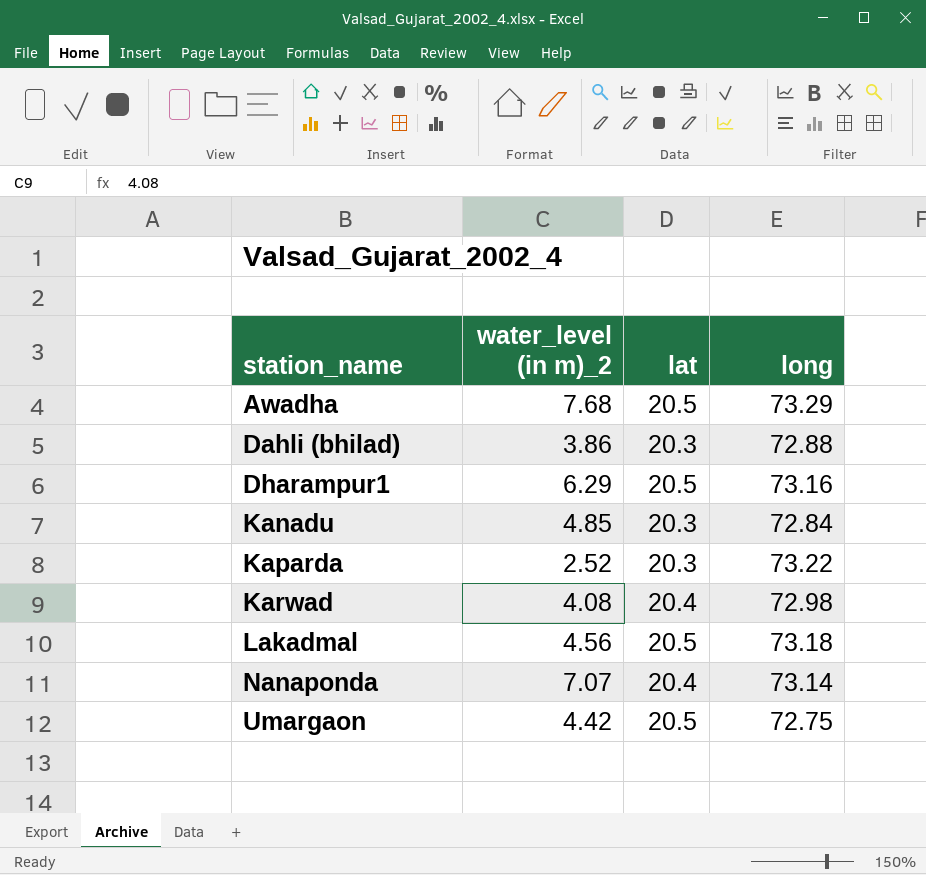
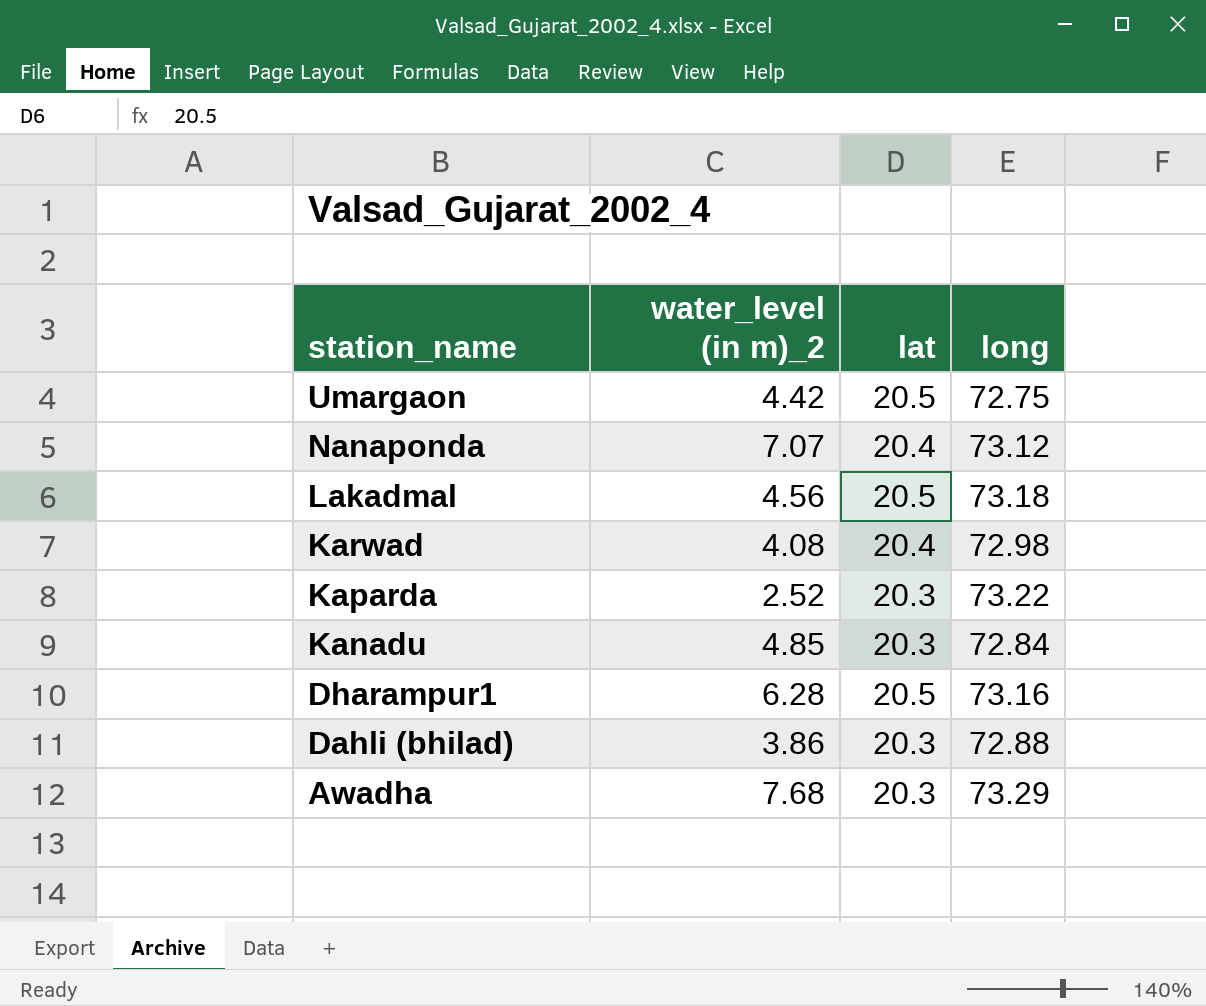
row order: station_name ascending -> station_name descending
Nanaponda | long: 73.14 -> 73.12
Dharampur1 | water_level (in m)_2: 6.29 -> 6.28
Awadha | lat: 20.5 -> 20.3

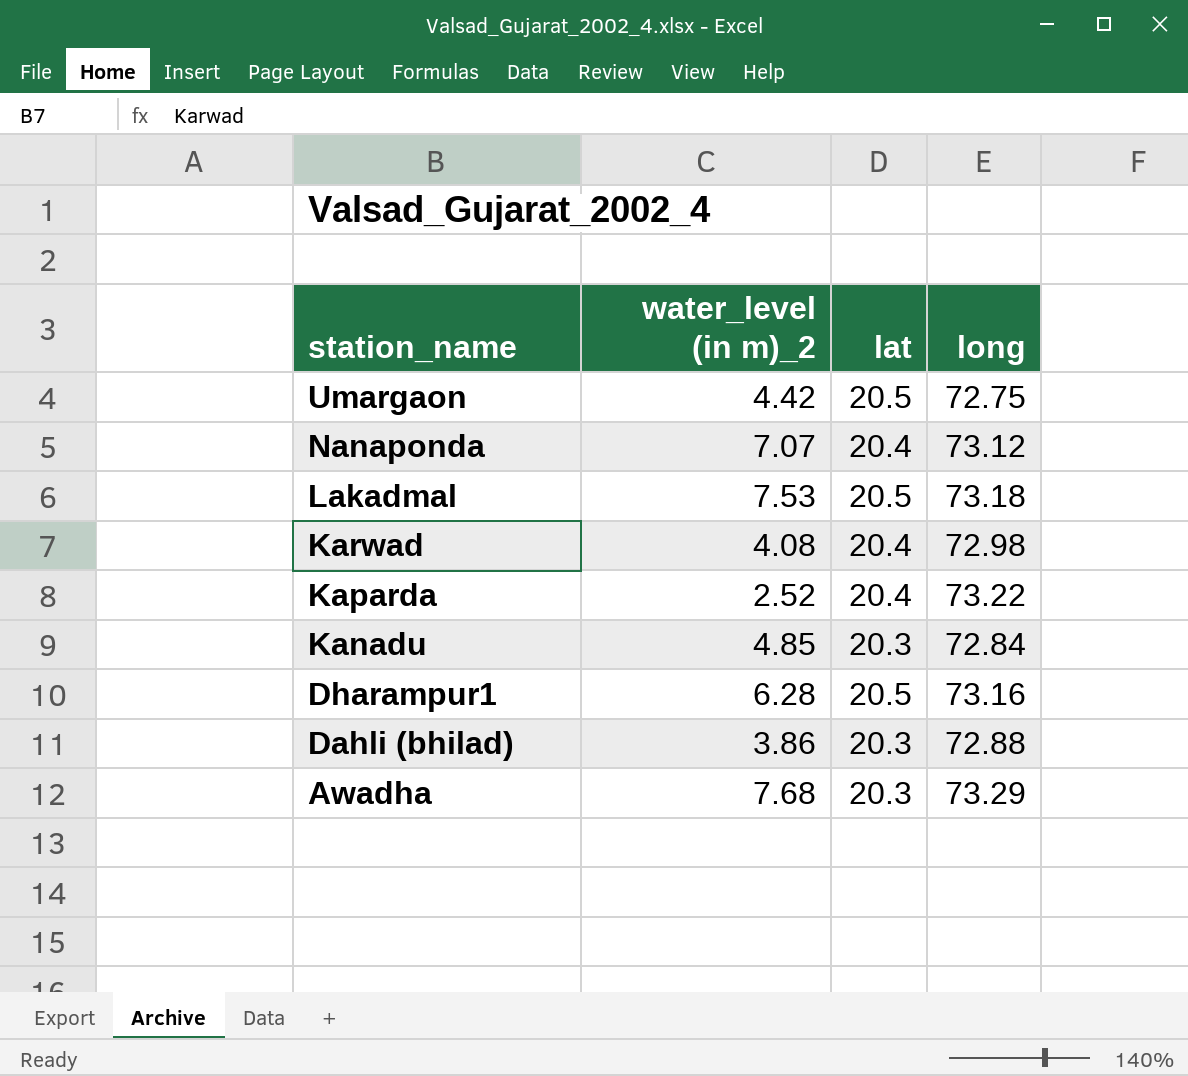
Lakadmal | water_level (in m)_2: 4.56 -> 7.53
Kaparda | lat: 20.3 -> 20.4

